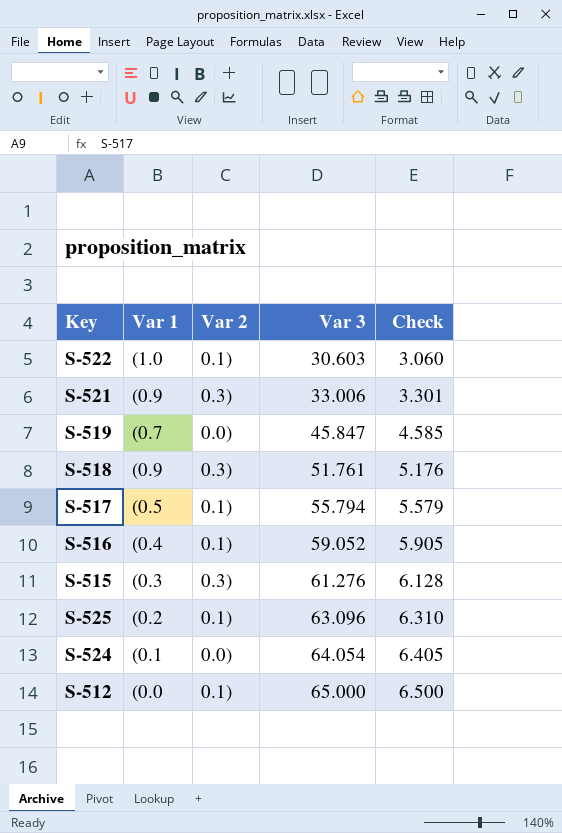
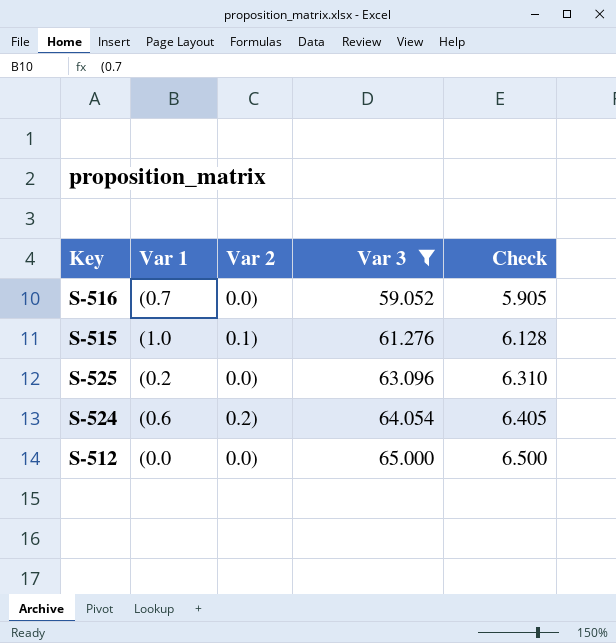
filter: none -> Var 3 >= 59.052
S-516 | Var 1: (0.4 -> (0.7
S-516 | Var 2: 0.1) -> 0.0)
S-515 | Var 1: (0.3 -> (1.0
S-515 | Var 2: 0.3) -> 0.1)
S-525 | Var 2: 0.1) -> 0.0)
S-524 | Var 1: (0.1 -> (0.6
S-524 | Var 2: 0.0) -> 0.2)
S-512 | Var 2: 0.1) -> 0.0)

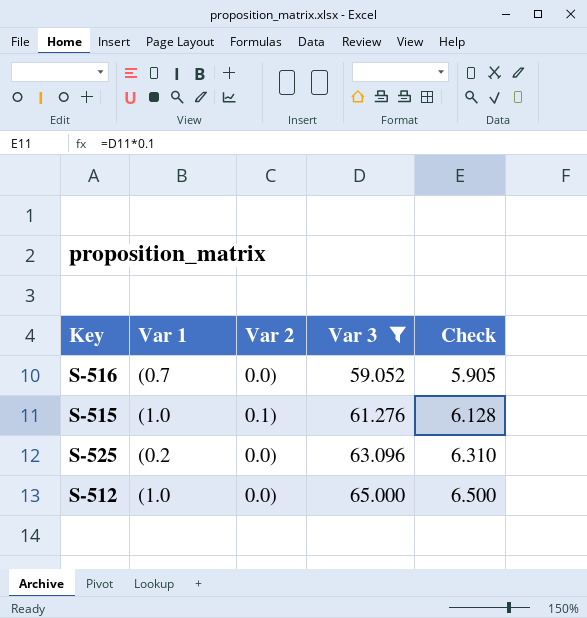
row S-524: (0.6 | 0.2) | 64.054 | 6.405 -> none
S-512 | Var 1: (0.0 -> (1.0

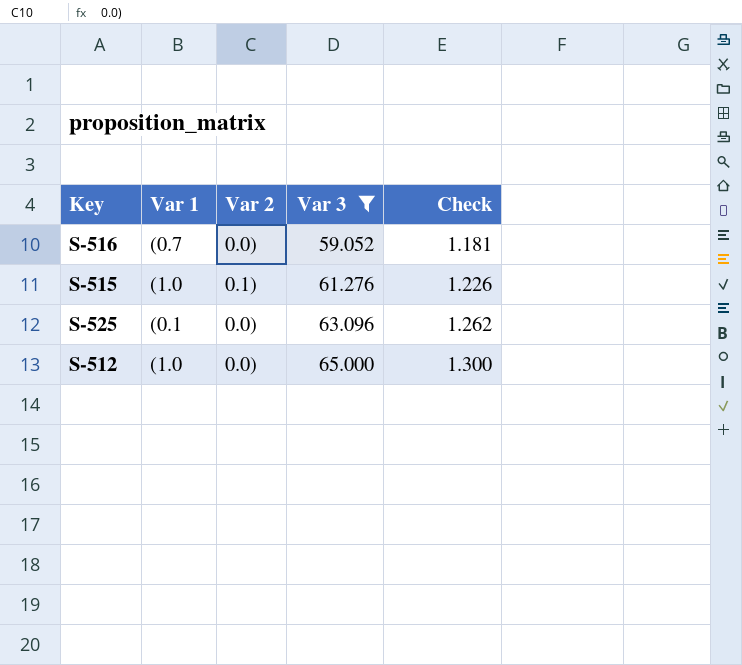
column Check | formula: [Var 3] * 0.1 -> [Var 3] * 0.02
S-525 | Var 1: (0.2 -> (0.1

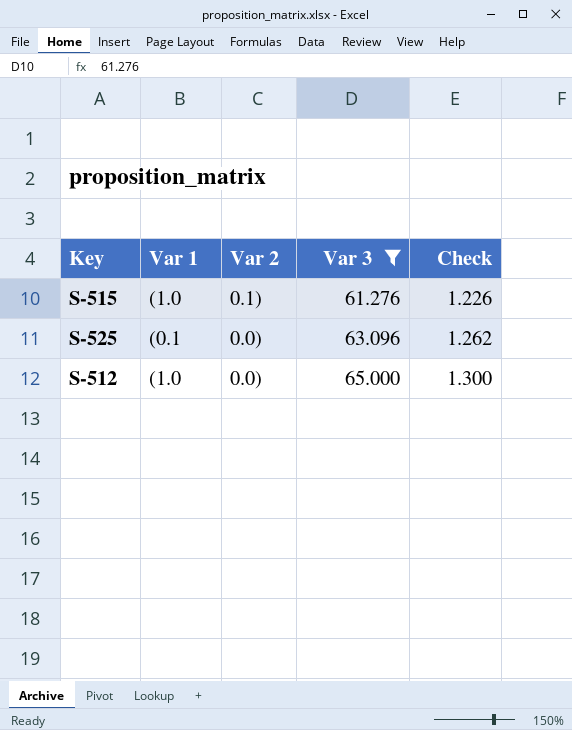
row S-516: (0.7 | 0.0) | 59.052 | 1.181 -> none

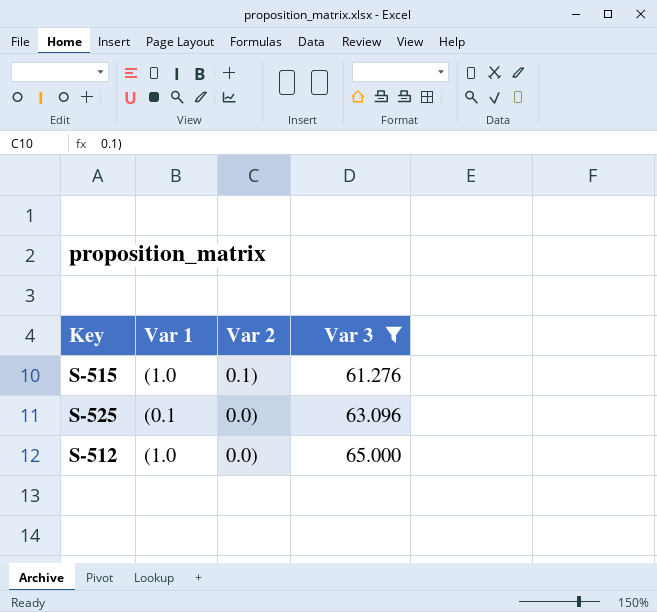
column Check | formula: [Var 3] * 0.02 -> none

